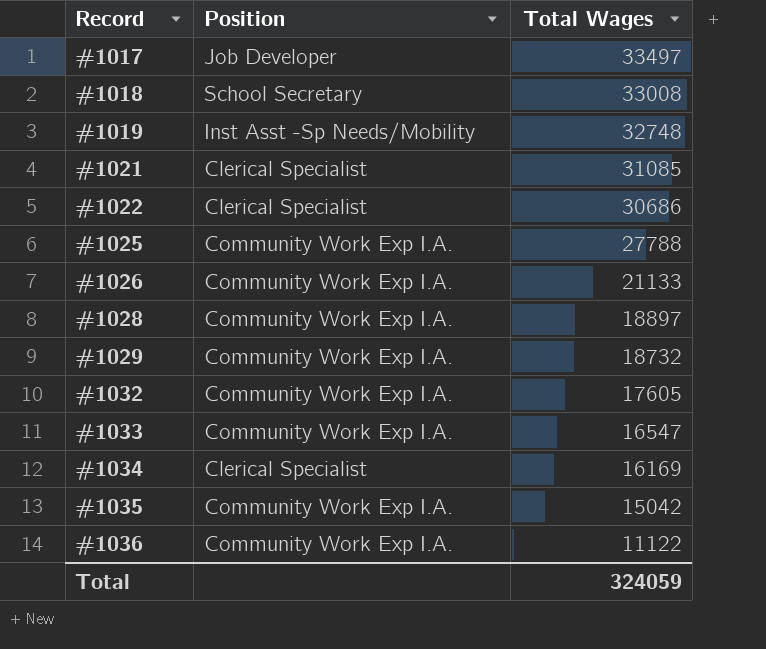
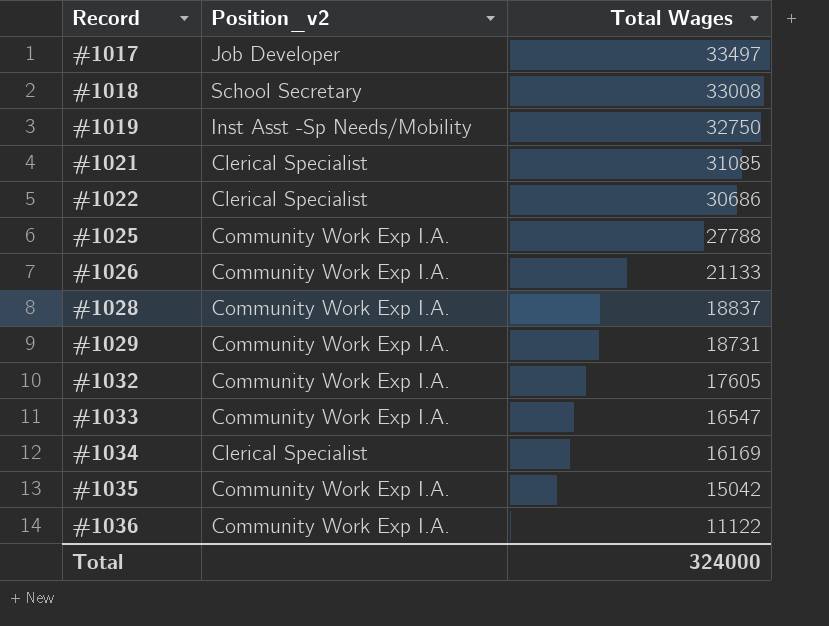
column name: Position -> Position_v2
#1019 | Total Wages: 32748 -> 32750
#1028 | Total Wages: 18897 -> 18837
#1029 | Total Wages: 18732 -> 18731
Total | Total Wages: 324059 -> 324000

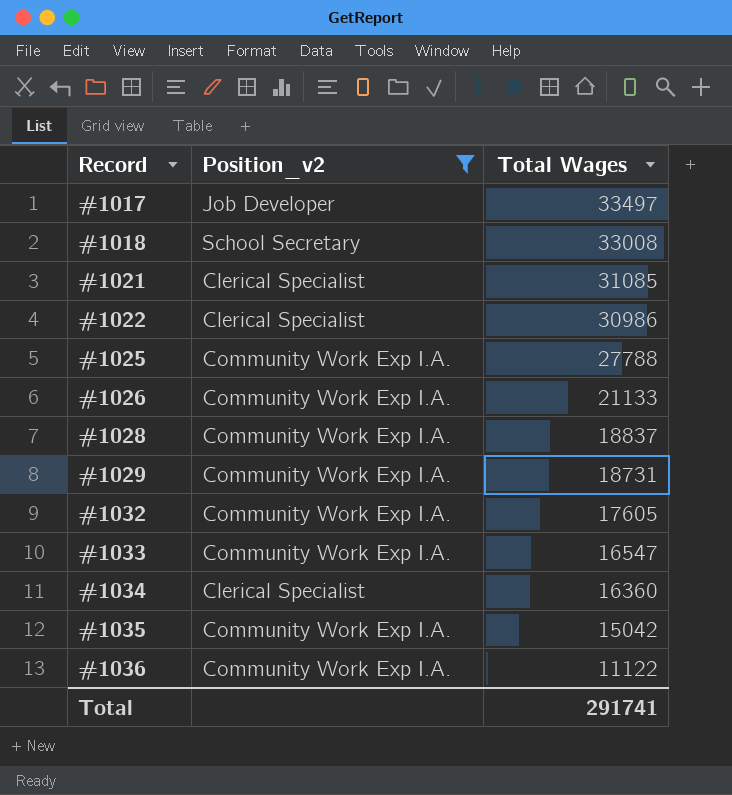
filter: none -> Position_v2 != Inst Asst -Sp Needs/Mobility
#1022 | Total Wages: 30686 -> 30986
#1034 | Total Wages: 16169 -> 16360
Total | Total Wages: 324000 -> 291741

